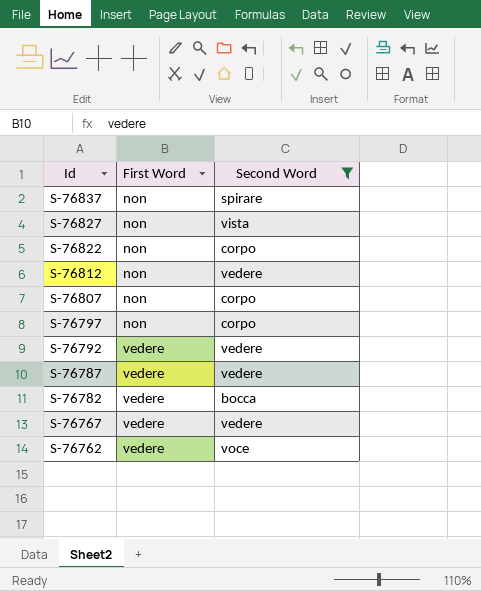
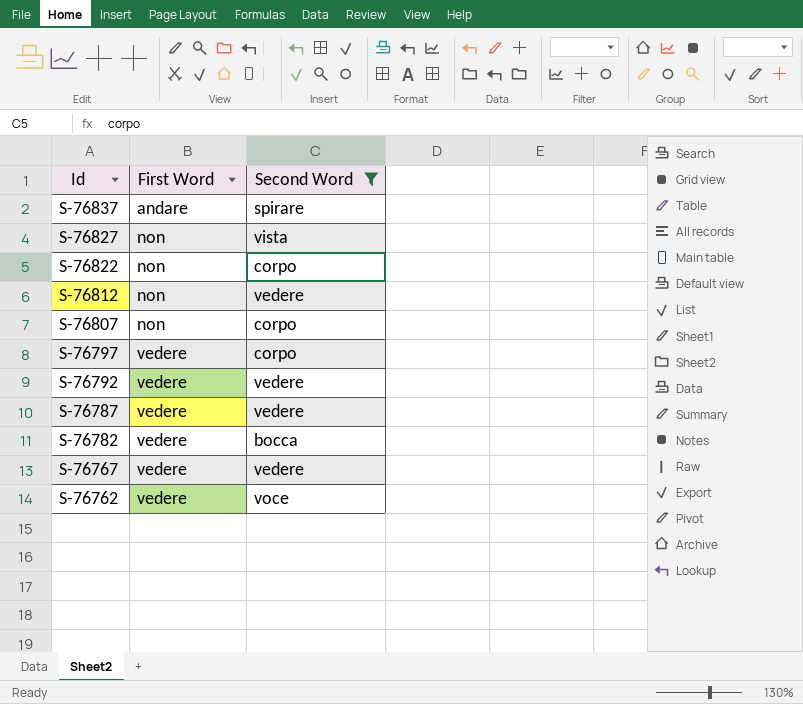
S-76837 | First Word: non -> andare
S-76797 | First Word: non -> vedere

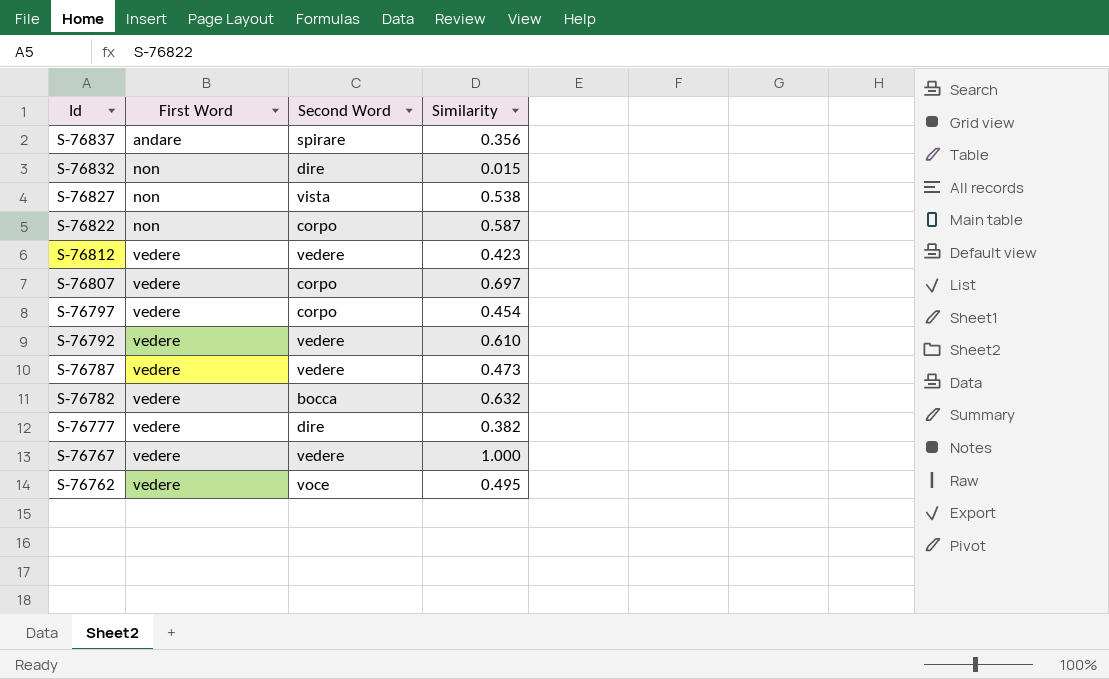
filter: Second Word != dire -> none
column Similarity | position: none -> 4
S-76812 | First Word: non -> vedere
S-76807 | First Word: non -> vedere

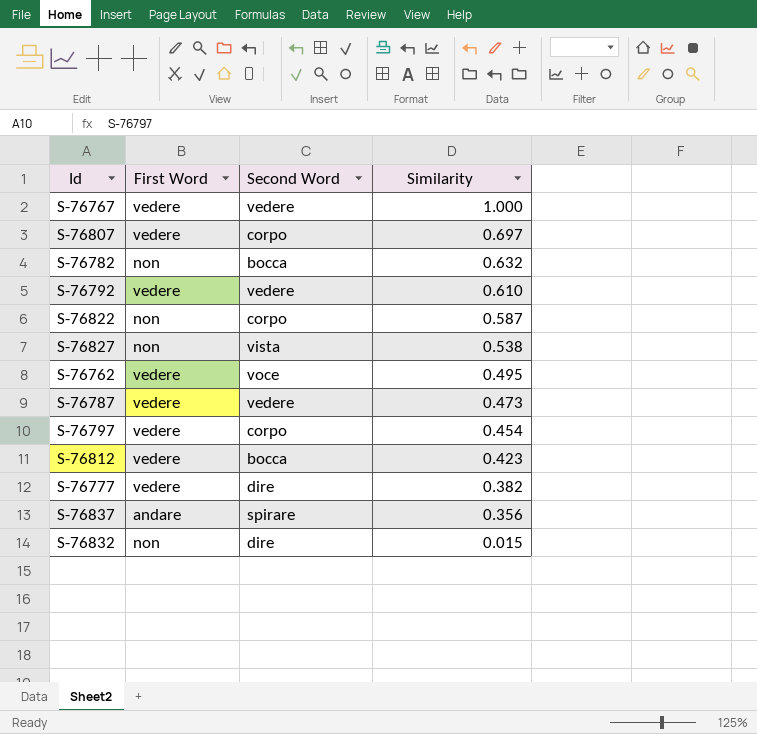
row order: Id descending -> Similarity descending
S-76782 | First Word: vedere -> non
S-76812 | Second Word: vedere -> bocca

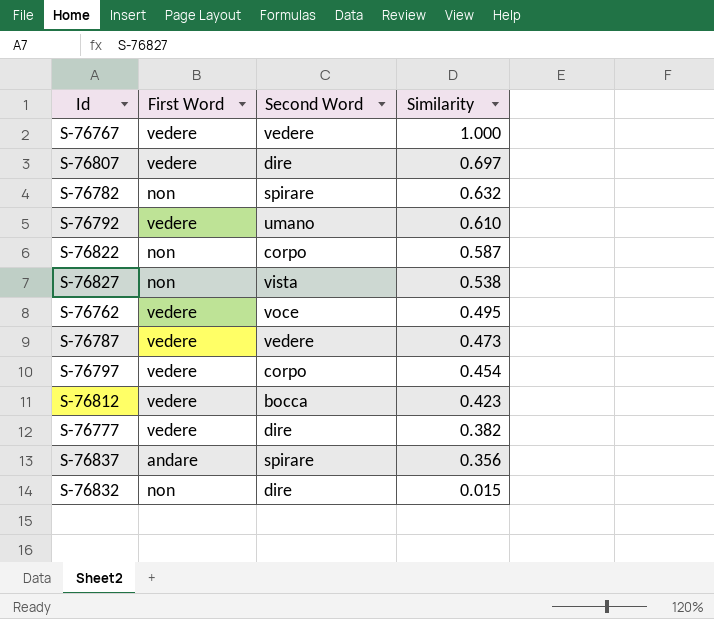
S-76807 | Second Word: corpo -> dire
S-76782 | Second Word: bocca -> spirare
S-76792 | Second Word: vedere -> umano

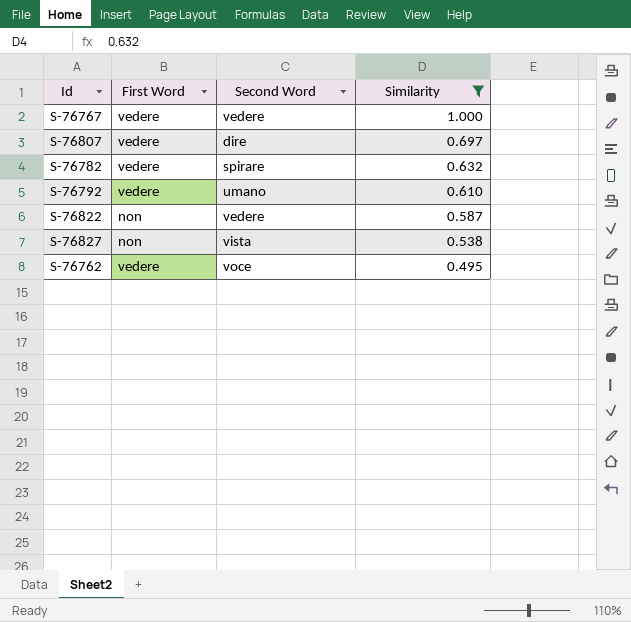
filter: none -> Similarity >= 0.495
S-76782 | First Word: non -> vedere
S-76822 | Second Word: corpo -> vedere

